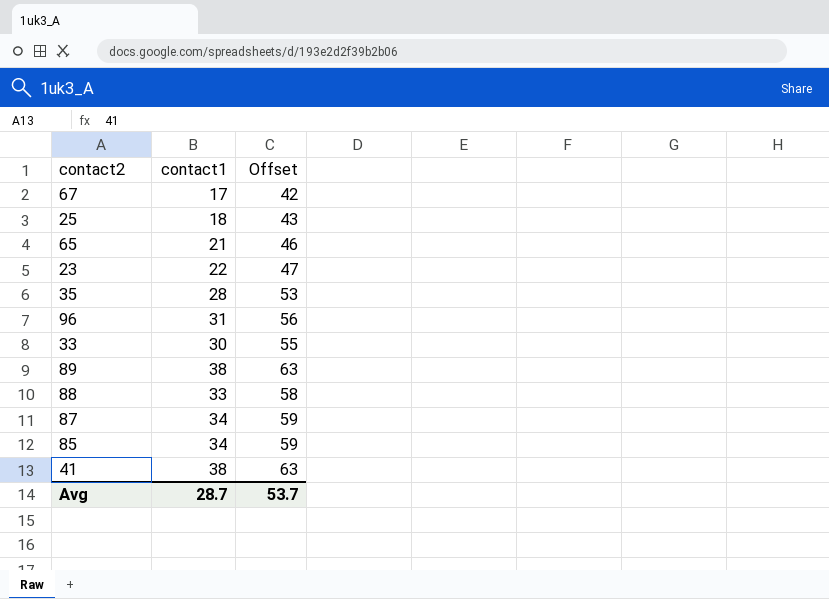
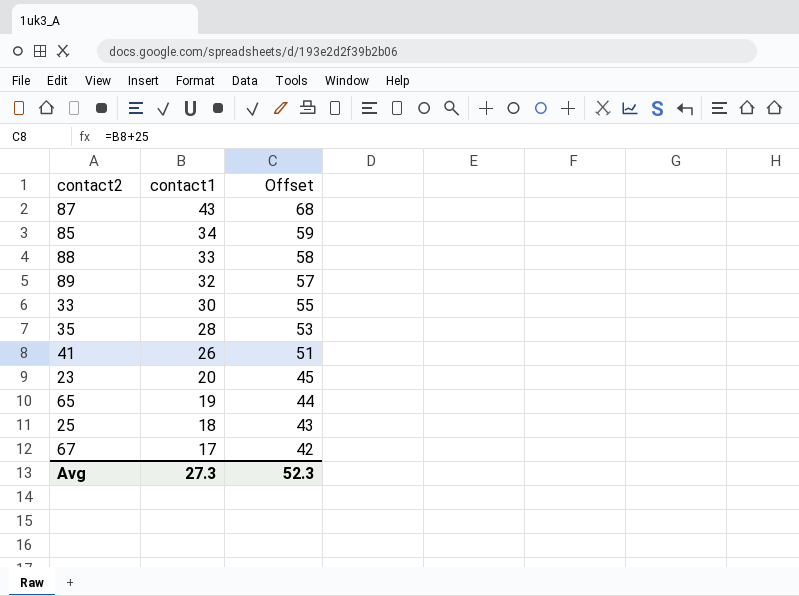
row order: none -> contact1 descending
row 96: 31 | 56 -> none
87 | contact1: 34 -> 43
87 | Offset: 59 -> 68
89 | contact1: 38 -> 32
89 | Offset: 63 -> 57
41 | contact1: 38 -> 26
41 | Offset: 63 -> 51
23 | contact1: 22 -> 20
23 | Offset: 47 -> 45
65 | contact1: 21 -> 19
65 | Offset: 46 -> 44
Avg | contact1: 28.7 -> 27.3
Avg | Offset: 53.7 -> 52.3

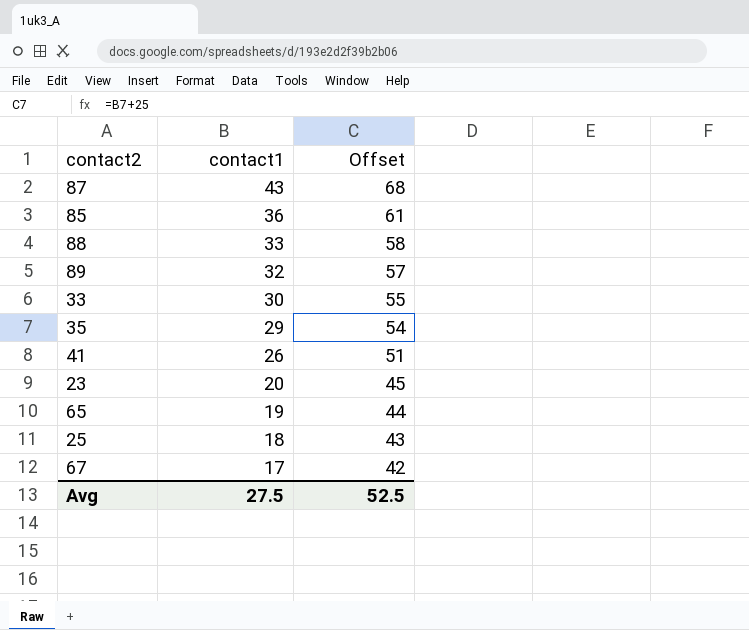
85 | contact1: 34 -> 36
85 | Offset: 59 -> 61
35 | contact1: 28 -> 29
35 | Offset: 53 -> 54
Avg | contact1: 27.3 -> 27.5
Avg | Offset: 52.3 -> 52.5

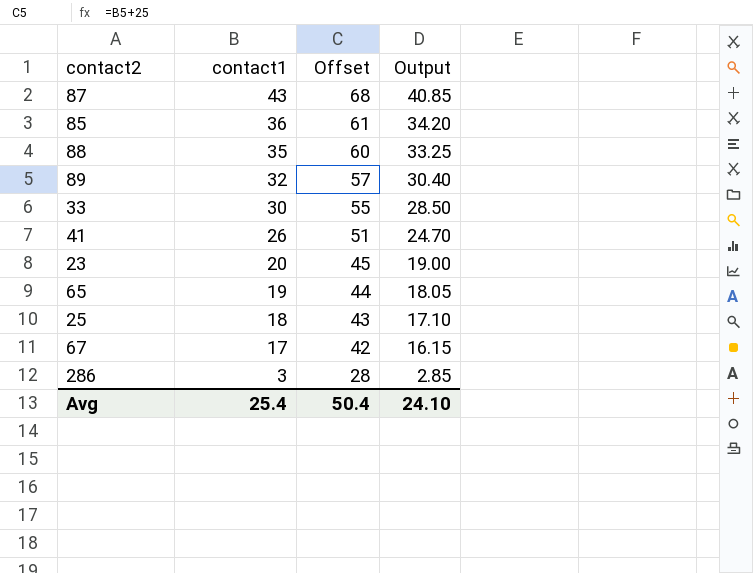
column Output | formula: none -> [contact1] * 0.95
row 35: 29 | 54 -> none
88 | contact1: 33 -> 35
88 | Offset: 58 -> 60
row 286: none -> 3 | 28 | 2.85
Avg | contact1: 27.5 -> 25.4
Avg | Offset: 52.5 -> 50.4

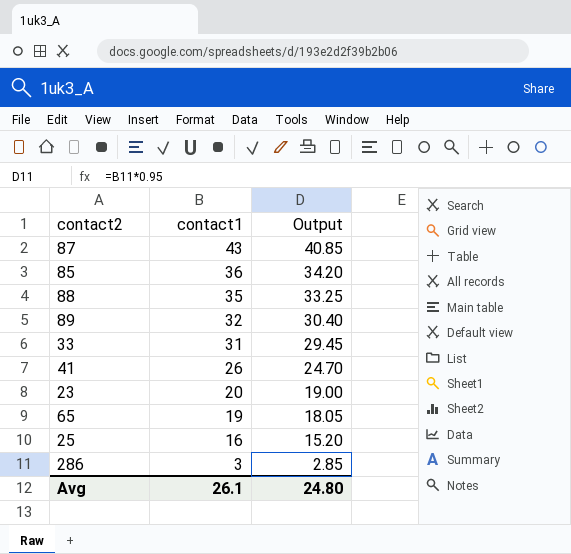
column Offset | formula: [contact1] + 25 -> none
row 67: 17 | 42 | 16.15 -> none
33 | contact1: 30 -> 31
33 | Output: 28.50 -> 29.45
25 | contact1: 18 -> 16
25 | Output: 17.10 -> 15.20
Avg | contact1: 25.4 -> 26.1
Avg | Output: 24.10 -> 24.80

